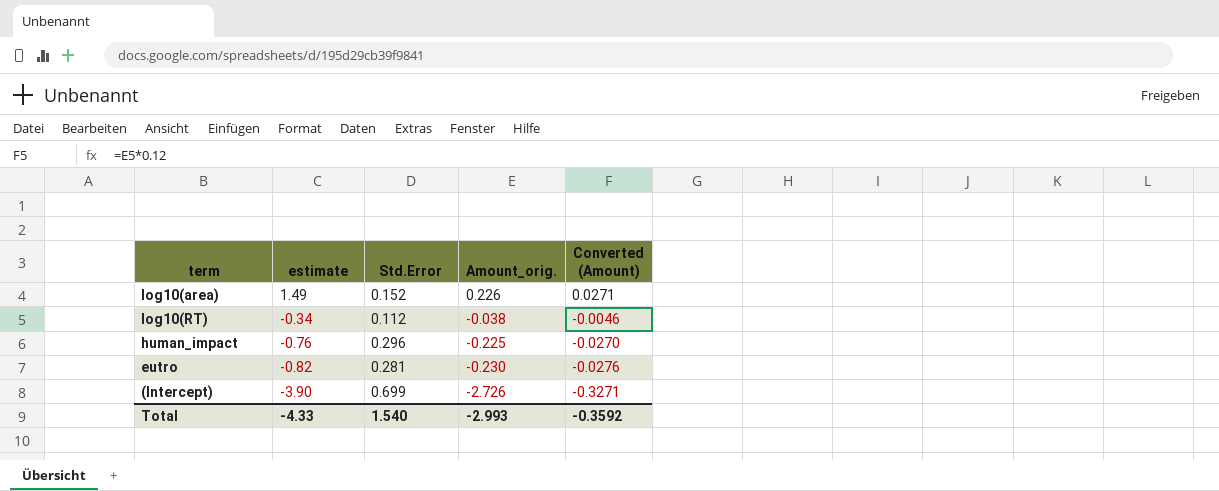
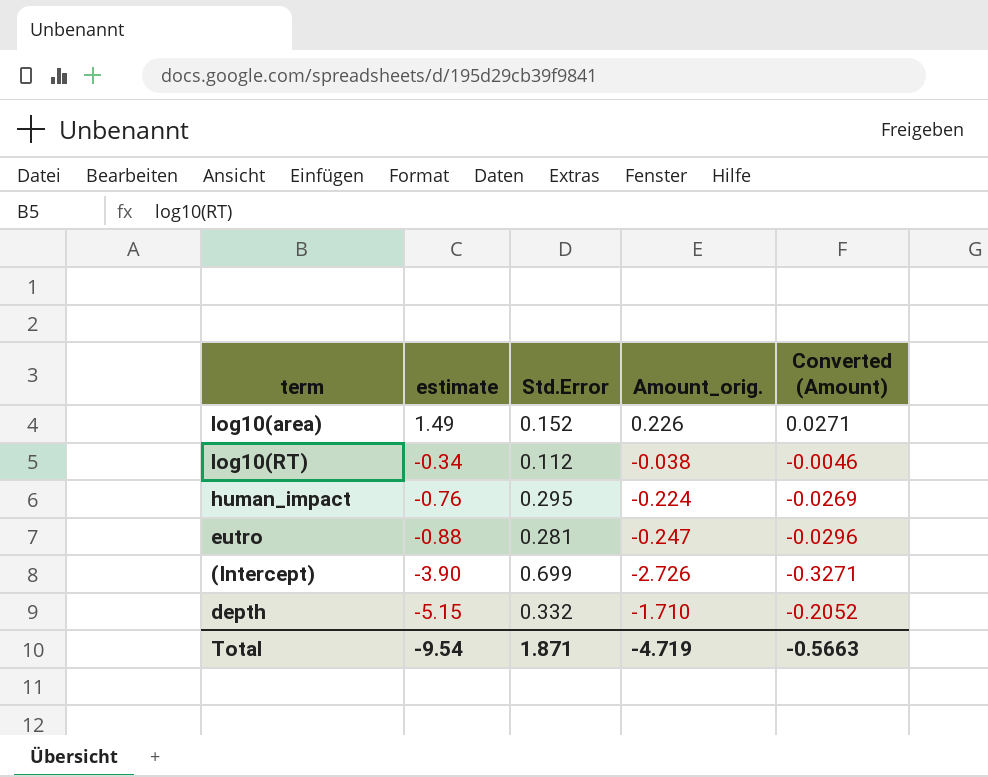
human_impact | Std.Error: 0.296 -> 0.295
human_impact | Amount_orig.: -0.225 -> -0.224
human_impact | Converted (Amount): -0.0270 -> -0.0269
eutro | estimate: -0.82 -> -0.88
eutro | Amount_orig.: -0.230 -> -0.247
eutro | Converted (Amount): -0.0276 -> -0.0296
row depth: none -> -5.15 | 0.332 | -1.710 | -0.2052
Total | estimate: -4.33 -> -9.54
Total | Std.Error: 1.540 -> 1.871
Total | Amount_orig.: -2.993 -> -4.719
Total | Converted (Amount): -0.3592 -> -0.5663

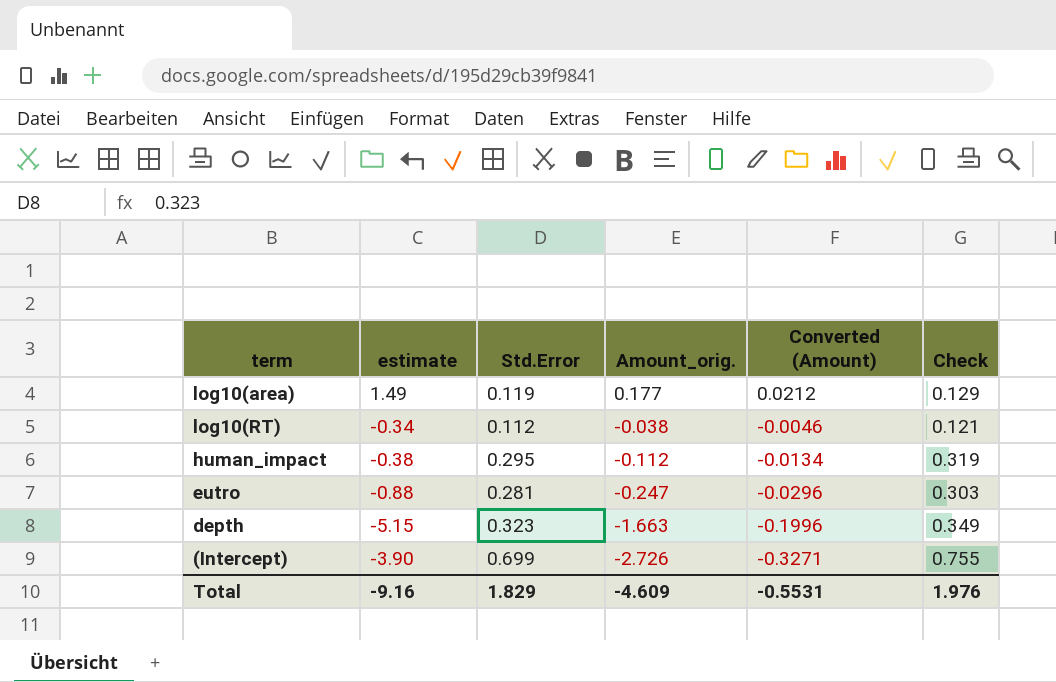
row order: estimate descending -> Amount_orig. descending
column Check | formula: none -> [Std.Error] * 1.08
log10(area) | Std.Error: 0.152 -> 0.119
log10(area) | Amount_orig.: 0.226 -> 0.177
log10(area) | Converted (Amount): 0.0271 -> 0.0212
human_impact | estimate: -0.76 -> -0.38
human_impact | Amount_orig.: -0.224 -> -0.112
human_impact | Converted (Amount): -0.0269 -> -0.0134
depth | Std.Error: 0.332 -> 0.323
depth | Amount_orig.: -1.710 -> -1.663
depth | Converted (Amount): -0.2052 -> -0.1996
Total | estimate: -9.54 -> -9.16
Total | Std.Error: 1.871 -> 1.829
Total | Amount_orig.: -4.719 -> -4.609
Total | Converted (Amount): -0.5663 -> -0.5531

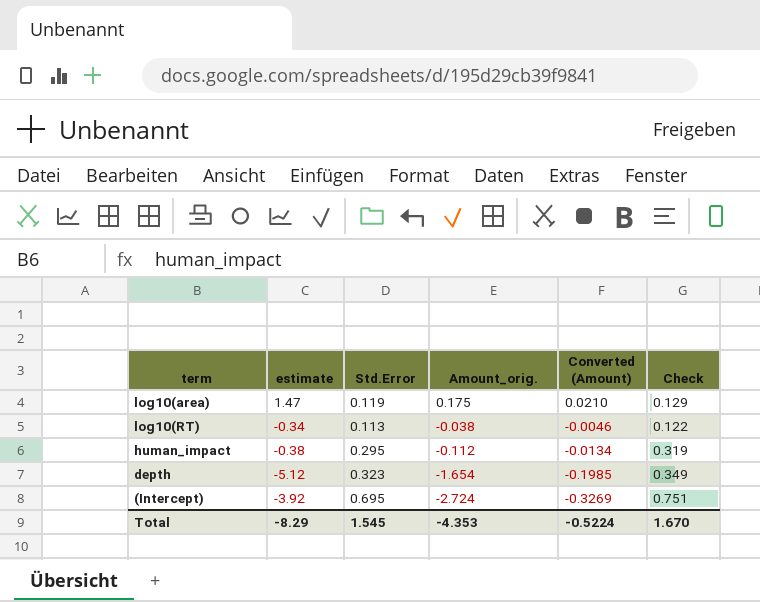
row eutro: -0.88 | 0.281 | -0.247 | -0.0296 | 0.303 -> none
log10(area) | estimate: 1.49 -> 1.47
log10(area) | Amount_orig.: 0.177 -> 0.175
log10(area) | Converted (Amount): 0.0212 -> 0.0210
log10(RT) | Std.Error: 0.112 -> 0.113
log10(RT) | Check: 0.121 -> 0.122
depth | estimate: -5.15 -> -5.12
depth | Amount_orig.: -1.663 -> -1.654
depth | Converted (Amount): -0.1996 -> -0.1985
(Intercept) | estimate: -3.90 -> -3.92
(Intercept) | Std.Error: 0.699 -> 0.695
(Intercept) | Amount_orig.: -2.726 -> -2.724
(Intercept) | Converted (Amount): -0.3271 -> -0.3269
(Intercept) | Check: 0.755 -> 0.751
Total | estimate: -9.16 -> -8.29
Total | Std.Error: 1.829 -> 1.545
Total | Amount_orig.: -4.609 -> -4.353
Total | Converted (Amount): -0.5531 -> -0.5224
Total | Check: 1.976 -> 1.670

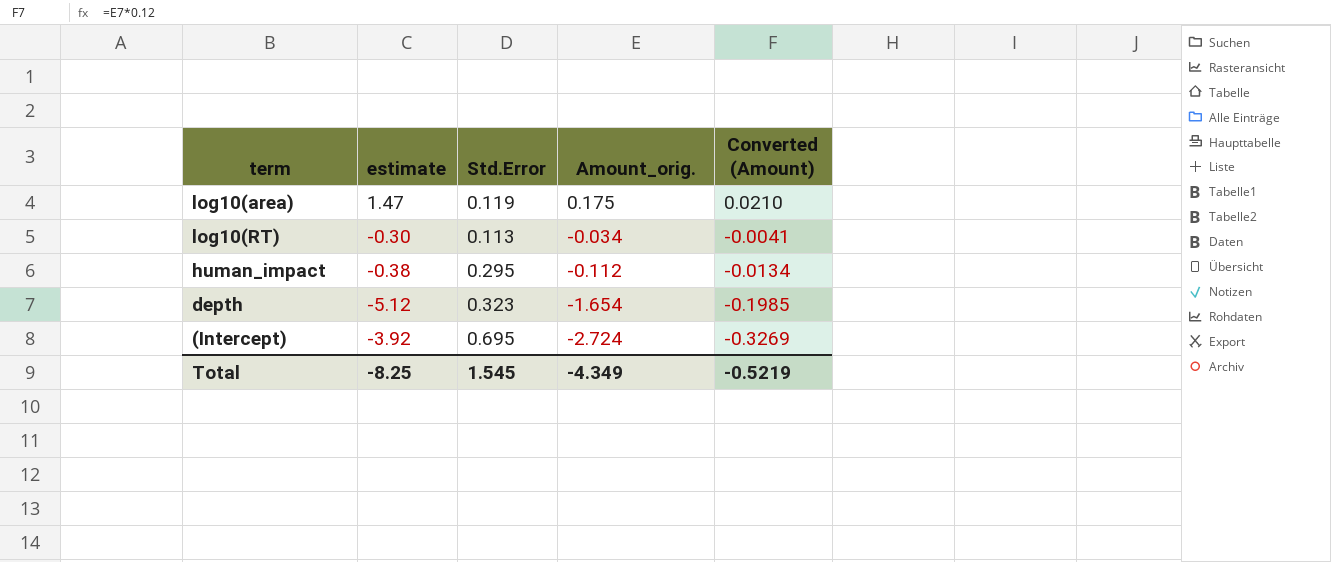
column Check | formula: [Std.Error] * 1.08 -> none
log10(RT) | estimate: -0.34 -> -0.30
log10(RT) | Amount_orig.: -0.038 -> -0.034
log10(RT) | Converted (Amount): -0.0046 -> -0.0041
Total | estimate: -8.29 -> -8.25
Total | Amount_orig.: -4.353 -> -4.349
Total | Converted (Amount): -0.5224 -> -0.5219

